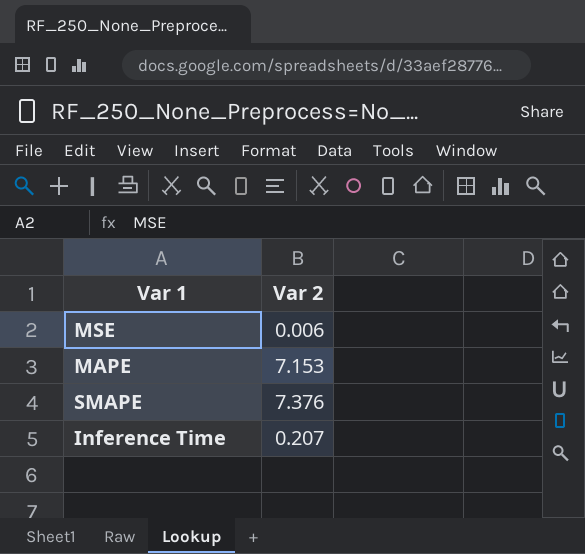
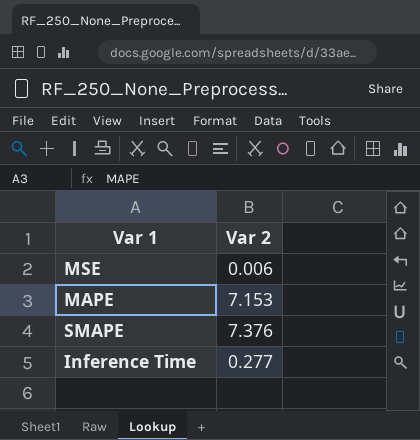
Inference Time | Var 2: 0.207 -> 0.277

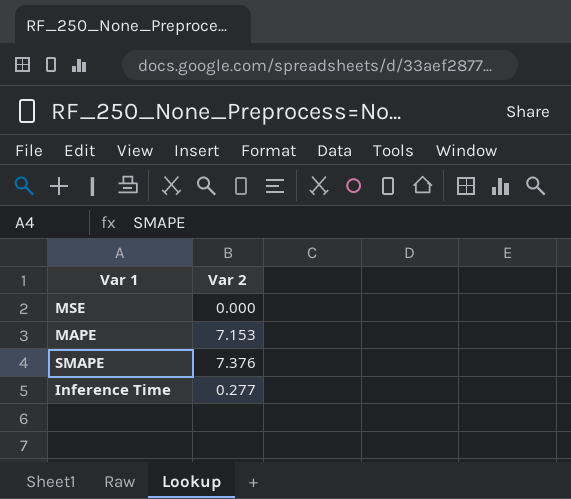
MSE | Var 2: 0.006 -> 0.000

